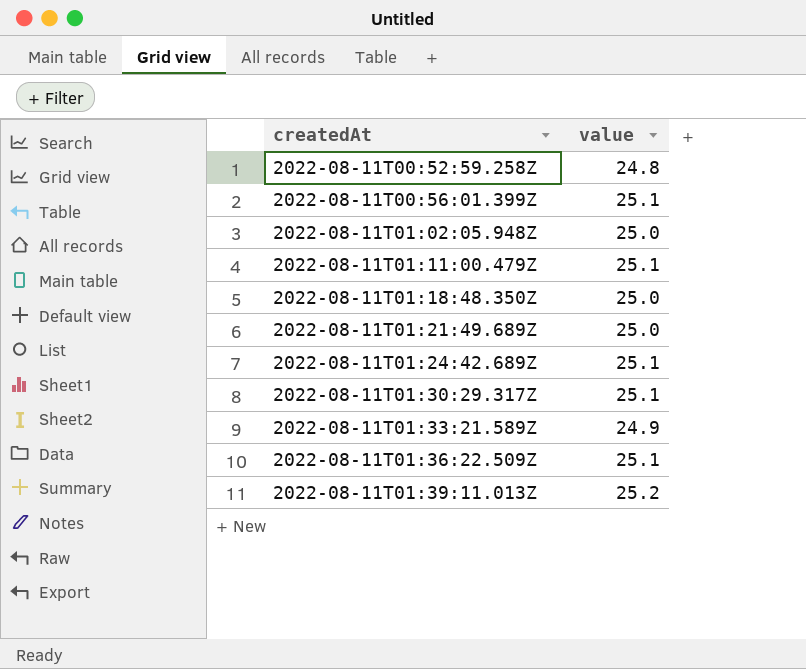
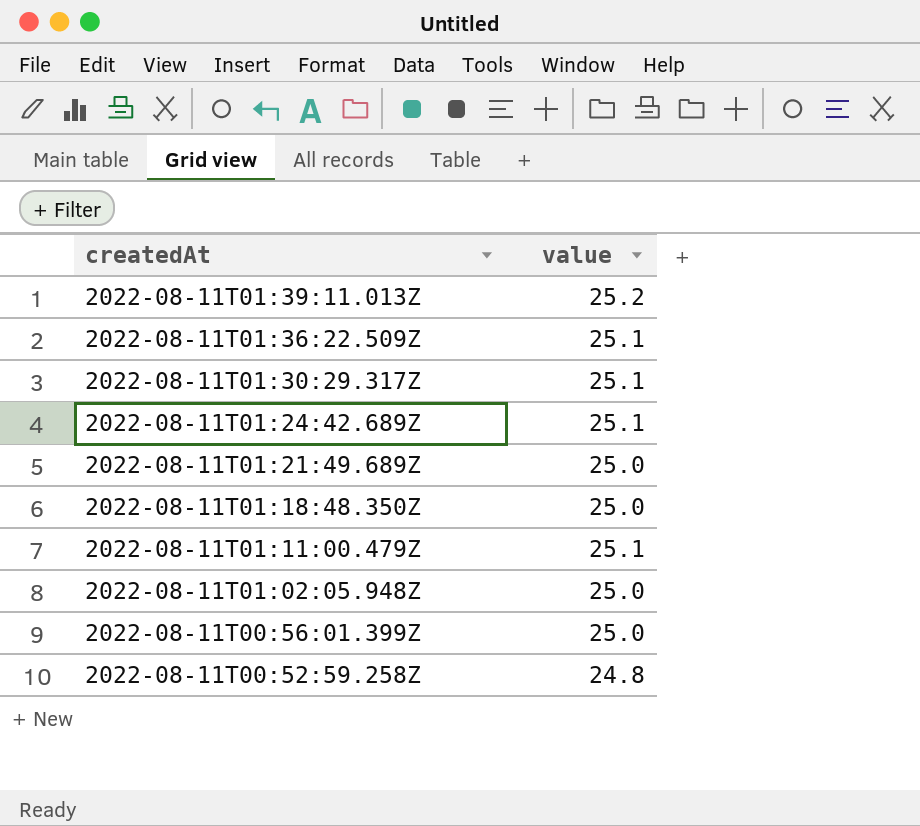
row order: createdAt ascending -> createdAt descending
row 2022-08-11T01:33:21.589Z: 24.9 -> none
2022-08-11T00:56:01.399Z | value: 25.1 -> 25.0

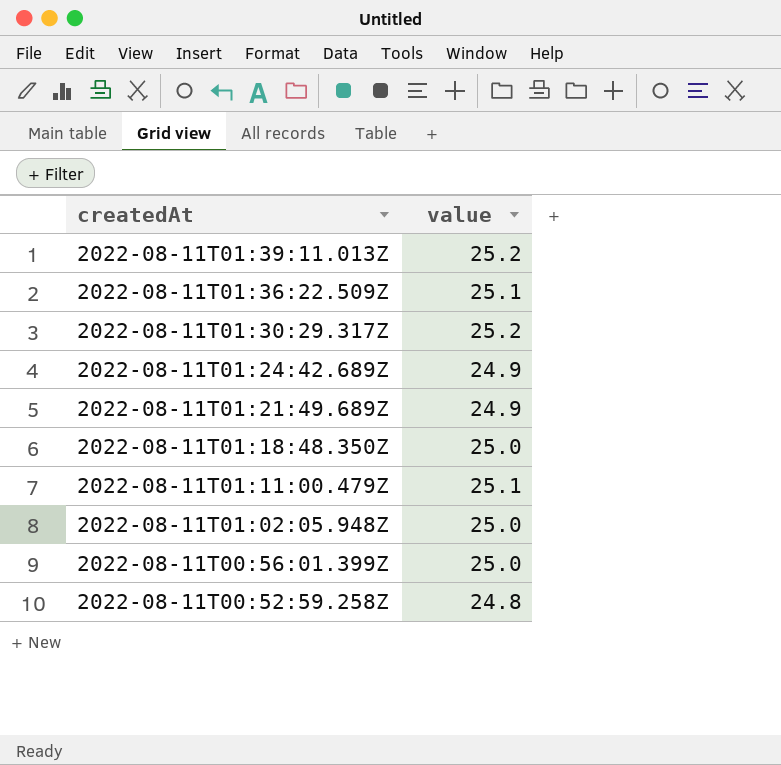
2022-08-11T01:30:29.317Z | value: 25.1 -> 25.2
2022-08-11T01:24:42.689Z | value: 25.1 -> 24.9
2022-08-11T01:21:49.689Z | value: 25.0 -> 24.9

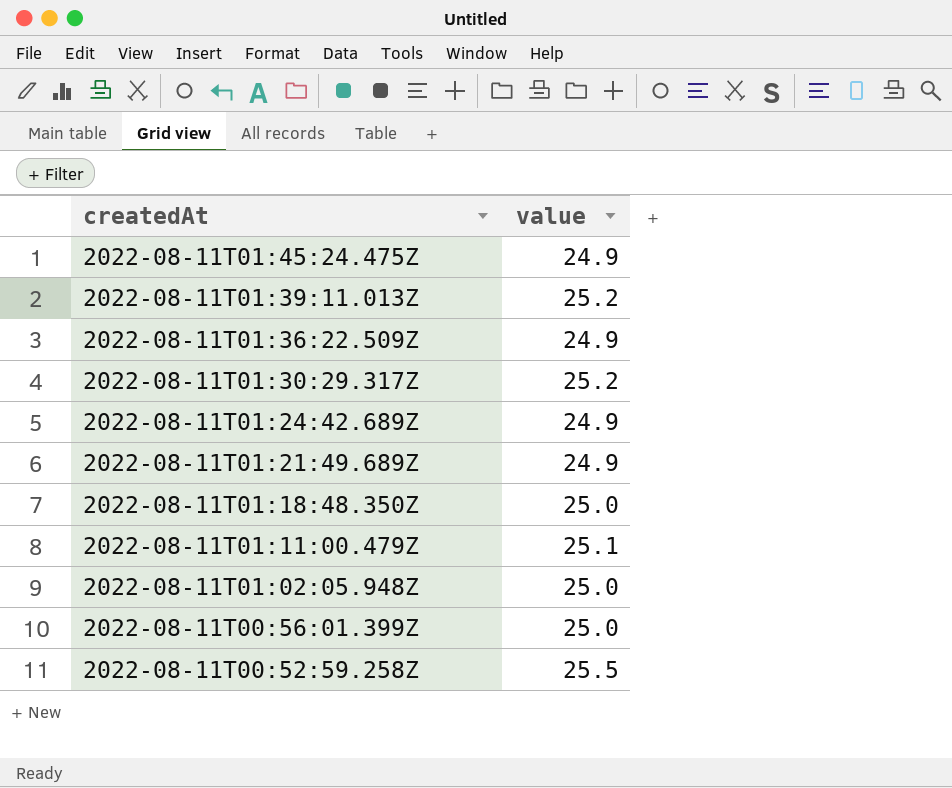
row 2022-08-11T01:45:24.475Z: none -> 24.9
2022-08-11T01:36:22.509Z | value: 25.1 -> 24.9
2022-08-11T00:52:59.258Z | value: 24.8 -> 25.5

